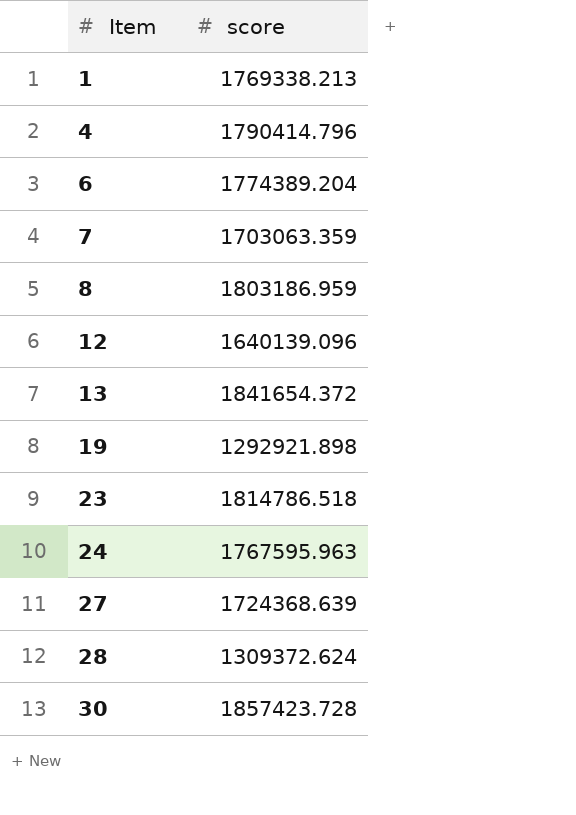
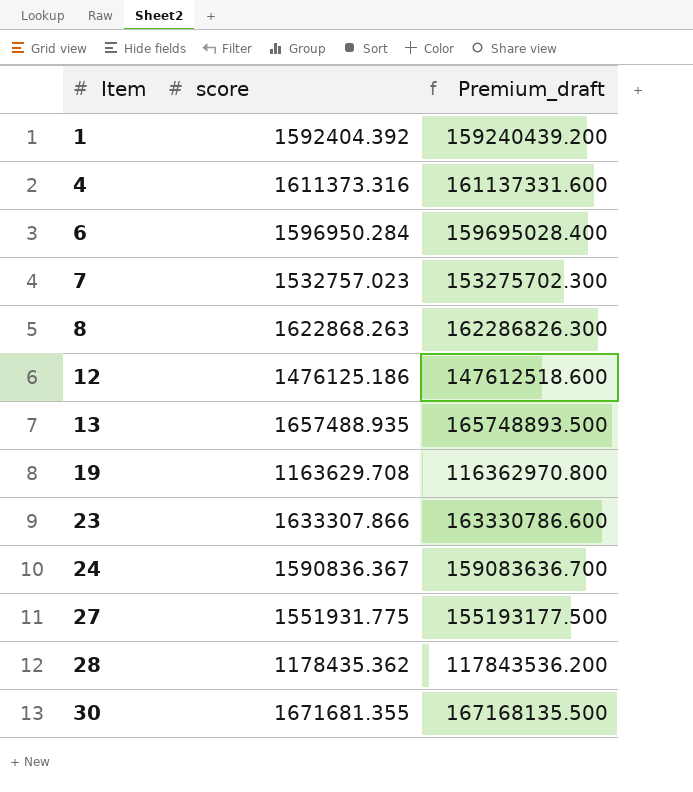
column Premium_draft | formula: none -> [score] * 100
1 | score: 1769338.213 -> 1592404.392
4 | score: 1790414.796 -> 1611373.316
6 | score: 1774389.204 -> 1596950.284
7 | score: 1703063.359 -> 1532757.023
8 | score: 1803186.959 -> 1622868.263
12 | score: 1640139.096 -> 1476125.186
13 | score: 1841654.372 -> 1657488.935
19 | score: 1292921.898 -> 1163629.708
23 | score: 1814786.518 -> 1633307.866
24 | score: 1767595.963 -> 1590836.367
27 | score: 1724368.639 -> 1551931.775
28 | score: 1309372.624 -> 1178435.362
30 | score: 1857423.728 -> 1671681.355

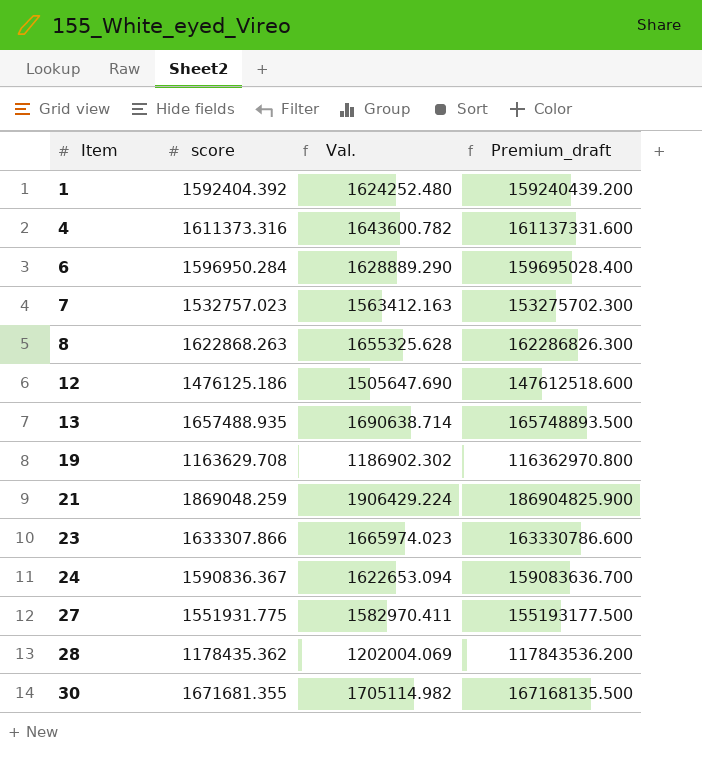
column Val. | formula: none -> [score] * 1.02
row 21: none -> 1869048.259 | 1906429.224 | 186904825.900

